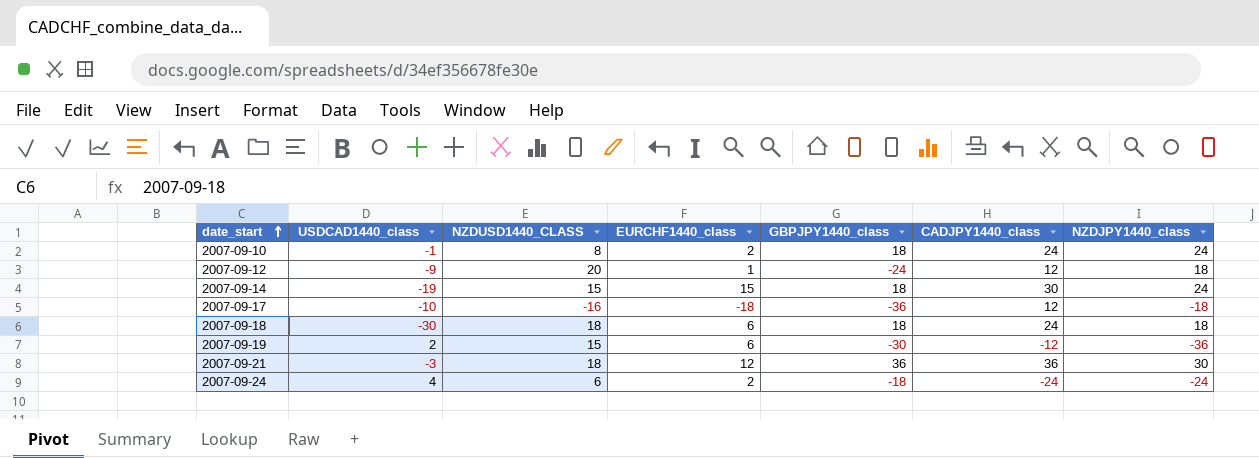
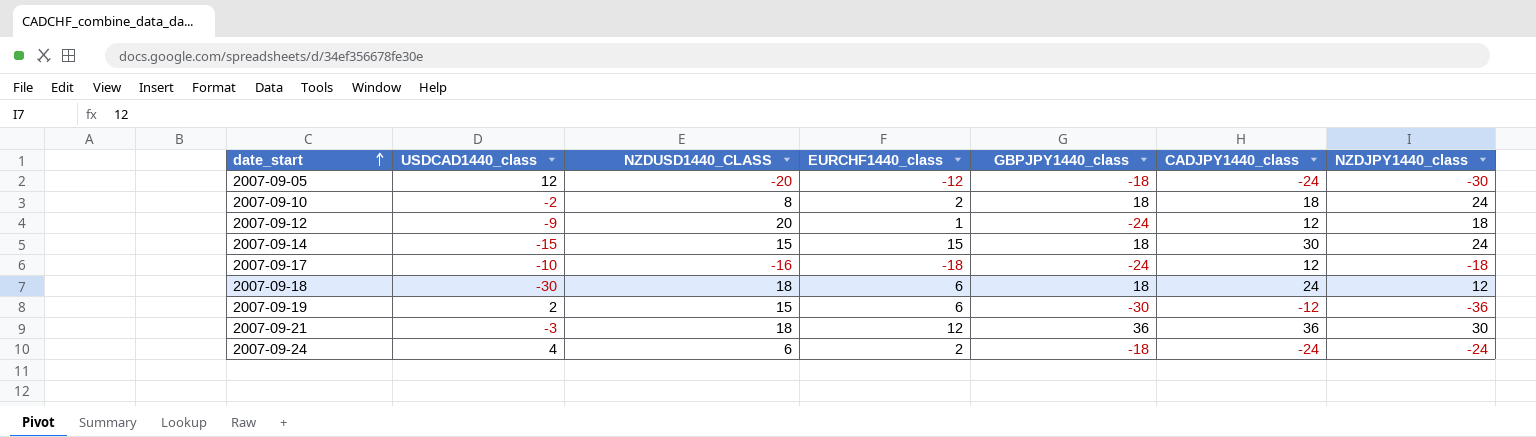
row 2007-09-05: none -> 12 | -20 | -12 | -18 | -24 | -30
2007-09-10 | USDCAD1440_class: -1 -> -2
2007-09-10 | CADJPY1440_class: 24 -> 18
2007-09-14 | USDCAD1440_class: -19 -> -15
2007-09-17 | GBPJPY1440_class: -36 -> -24
2007-09-18 | NZDJPY1440_class: 18 -> 12

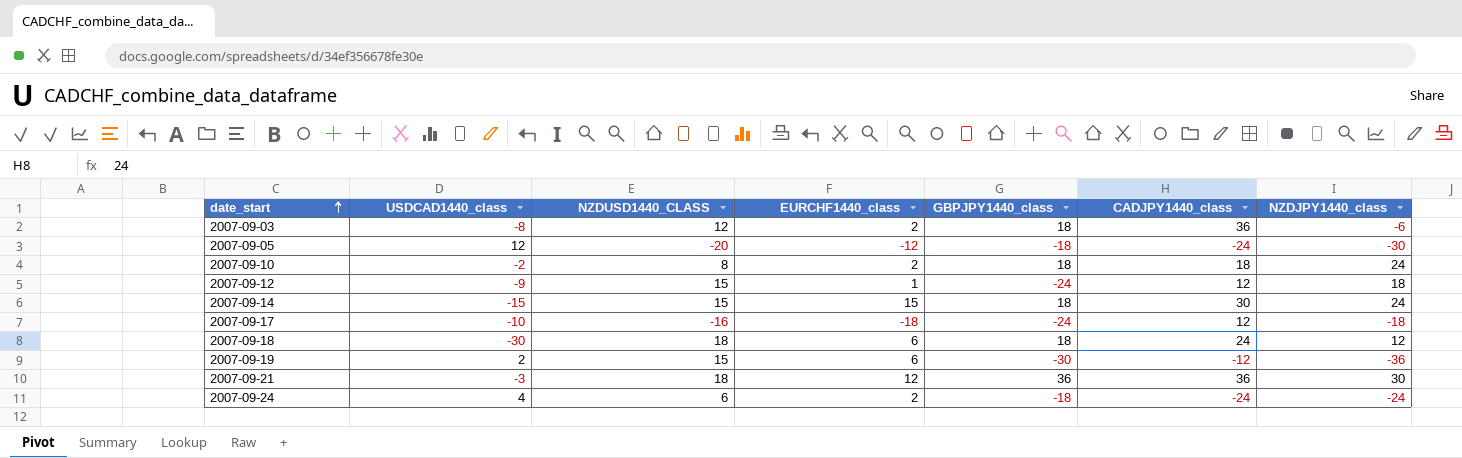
row 2007-09-03: none -> -8 | 12 | 2 | 18 | 36 | -6
2007-09-12 | NZDUSD1440_CLASS: 20 -> 15

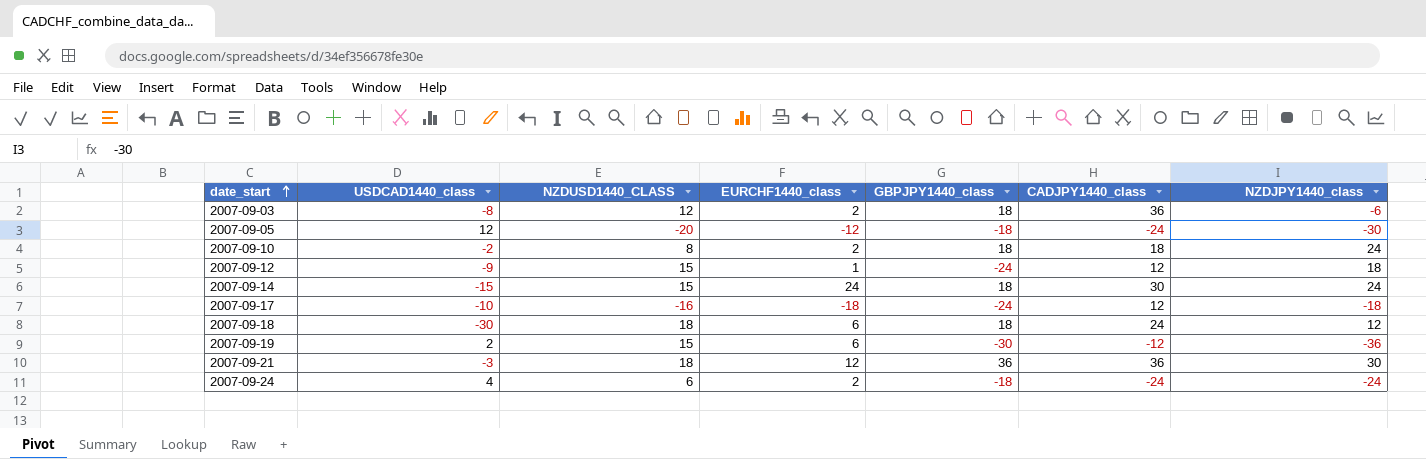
2007-09-14 | EURCHF1440_class: 15 -> 24

